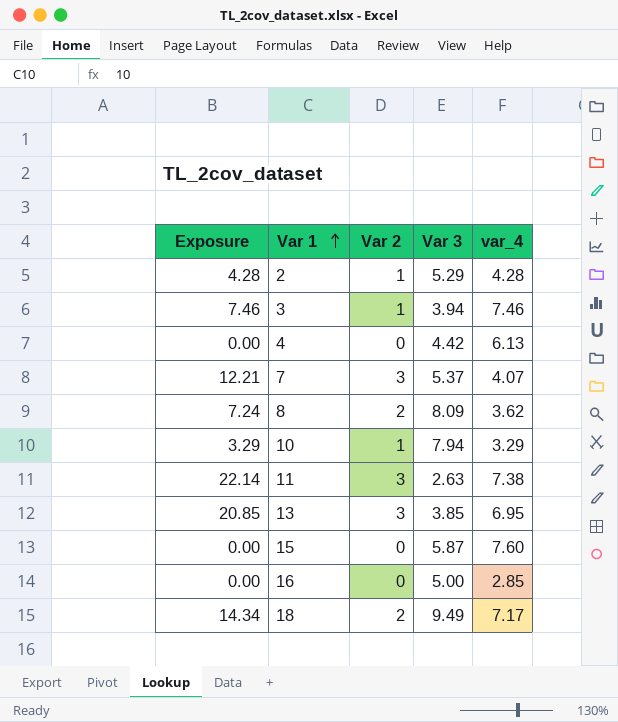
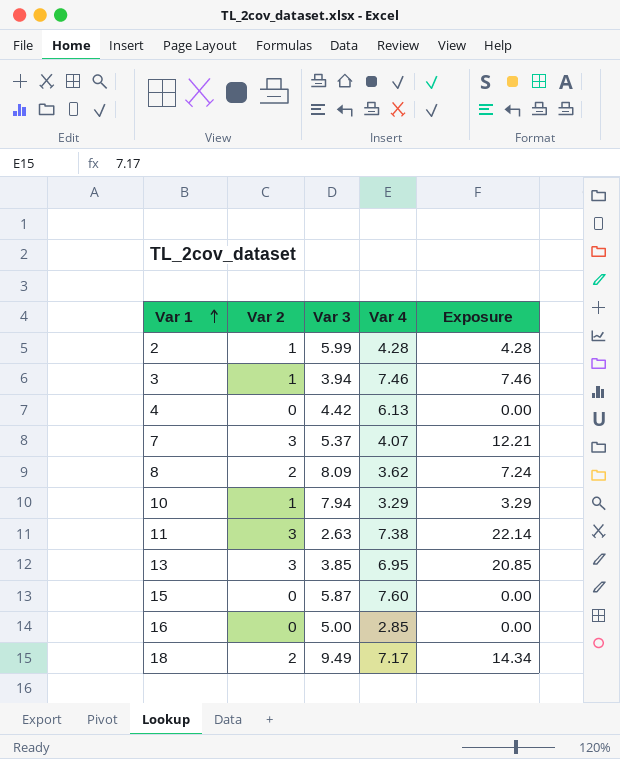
column name: var_4 -> Var 4
column Exposure | position: 1 -> 5
2 | Var 3: 5.29 -> 5.99

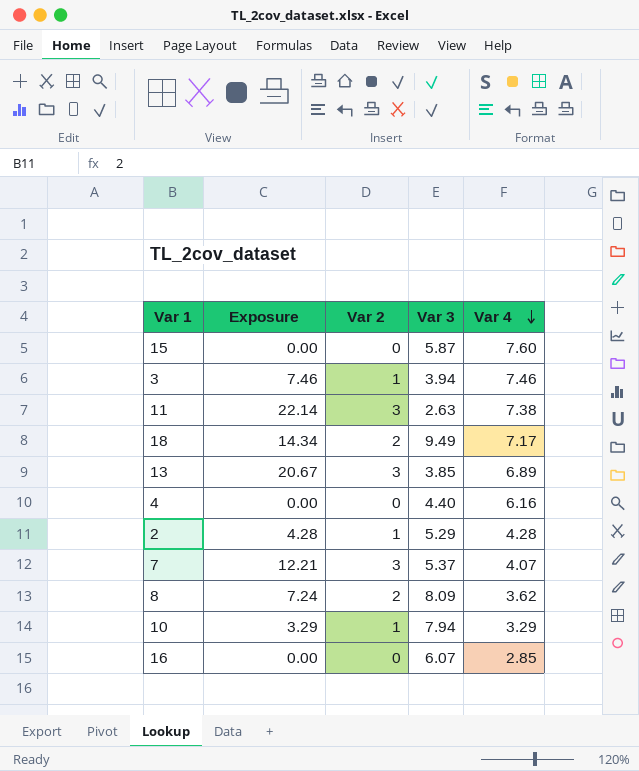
row order: Var 1 ascending -> Var 4 descending
column Exposure | position: 5 -> 2
13 | Exposure: 20.85 -> 20.67
13 | Var 4: 6.95 -> 6.89
4 | Var 3: 4.42 -> 4.40
4 | Var 4: 6.13 -> 6.16
2 | Var 3: 5.99 -> 5.29
16 | Var 3: 5.00 -> 6.07

